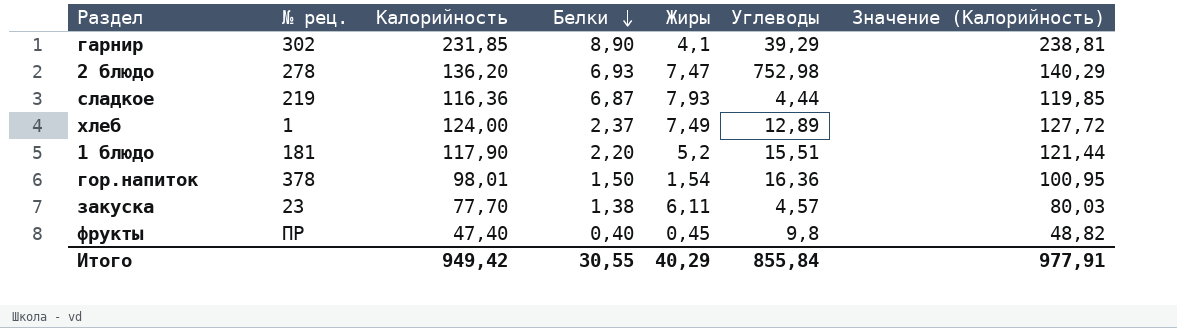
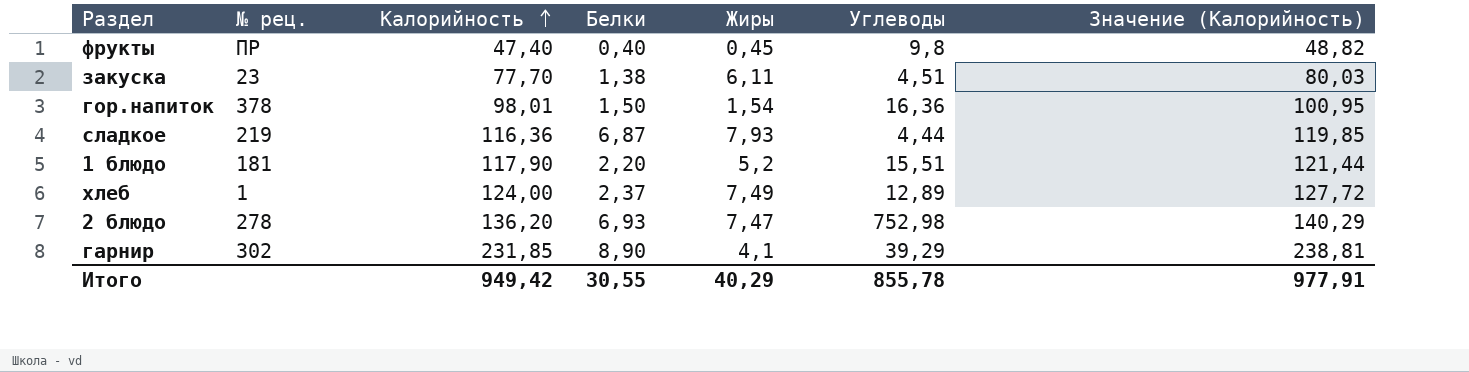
row order: Белки descending -> Калорийность ascending
закуска | Углеводы: 4,57 -> 4,51
Итого | Углеводы: 855,84 -> 855,78

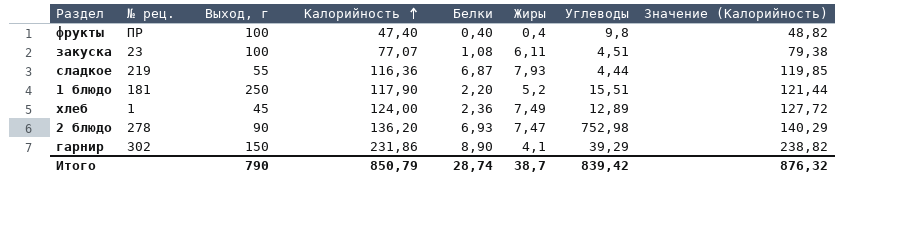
column Выход, г | position: none -> 3
row гор.напиток: 378 | 98,01 | 1,50 | 1,54 | 16,36 | 100,95 -> none
фрукты | Жиры: 0,45 -> 0,4
закуска | Калорийность: 77,70 -> 77,07
закуска | Белки: 1,38 -> 1,08
закуска | Значение (Калорийность): 80,03 -> 79,38
хлеб | Белки: 2,37 -> 2,36
гарнир | Калорийность: 231,85 -> 231,86
гарнир | Значение (Калорийность): 238,81 -> 238,82
Итого | Калорийность: 949,42 -> 850,79
Итого | Белки: 30,55 -> 28,74
Итого | Жиры: 40,29 -> 38,7
Итого | Углеводы: 855,78 -> 839,42
Итого | Значение (Калорийность): 977,91 -> 876,32

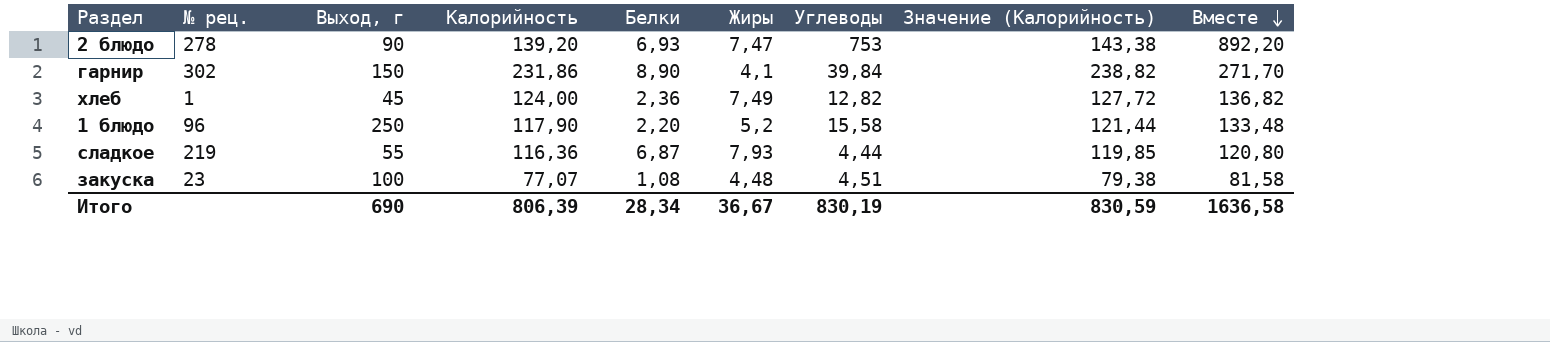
row order: Калорийность ascending -> Вместе descending
column Вместе | formula: none -> [Калорийность] + [Углеводы]
row фрукты: ПР | 100 | 47,40 | 0,40 | 0,4 | 9,8 | 48,82 -> none
2 блюдо | Калорийность: 136,20 -> 139,20
2 блюдо | Углеводы: 752,98 -> 753
2 блюдо | Значение (Калорийность): 140,29 -> 143,38
гарнир | Углеводы: 39,29 -> 39,84
хлеб | Углеводы: 12,89 -> 12,82
1 блюдо | № рец.: 181 -> 96
1 блюдо | Углеводы: 15,51 -> 15,58
закуска | Жиры: 6,11 -> 4,48
Итого | Выход, г: 790 -> 690
Итого | Калорийность: 850,79 -> 806,39
Итого | Белки: 28,74 -> 28,34
Итого | Жиры: 38,7 -> 36,67
Итого | Углеводы: 839,42 -> 830,19
Итого | Значение (Калорийность): 876,32 -> 830,59

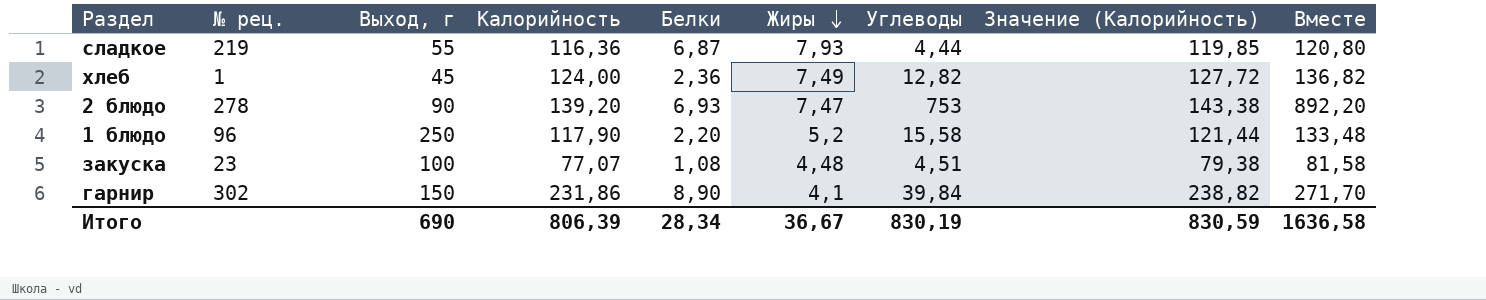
row order: Вместе descending -> Жиры descending

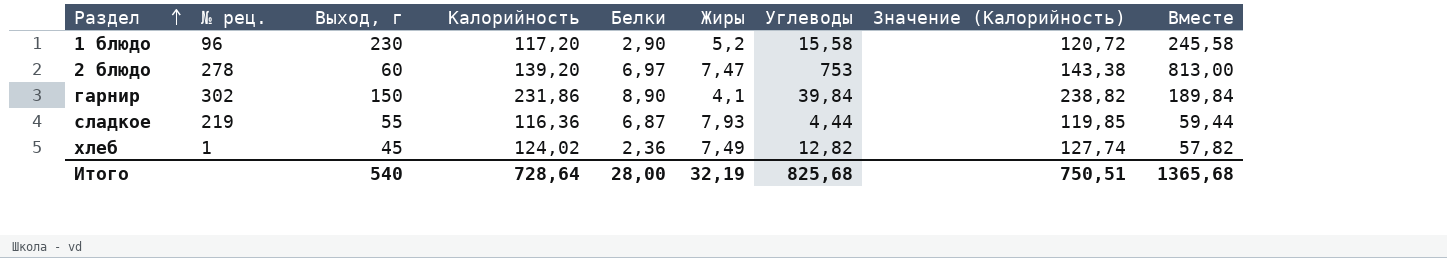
row order: Жиры descending -> Раздел ascending
column Вместе | formula: [Калорийность] + [Углеводы] -> [Выход, г] + [Углеводы]
row закуска: 23 | 100 | 77,07 | 1,08 | 4,48 | 4,51 | 79,38 | 81,58 -> none
1 блюдо | Выход, г: 250 -> 230
1 блюдо | Калорийность: 117,90 -> 117,20
1 блюдо | Белки: 2,20 -> 2,90
1 блюдо | Значение (Калорийность): 121,44 -> 120,72
2 блюдо | Выход, г: 90 -> 60
2 блюдо | Белки: 6,93 -> 6,97
хлеб | Калорийность: 124,00 -> 124,02
хлеб | Значение (Калорийность): 127,72 -> 127,74
Итого | Выход, г: 690 -> 540
Итого | Калорийность: 806,39 -> 728,64
Итого | Белки: 28,34 -> 28,00
Итого | Жиры: 36,67 -> 32,19
Итого | Углеводы: 830,19 -> 825,68
Итого | Значение (Калорийность): 830,59 -> 750,51
Итого | Вместе: 1636,58 -> 1365,68

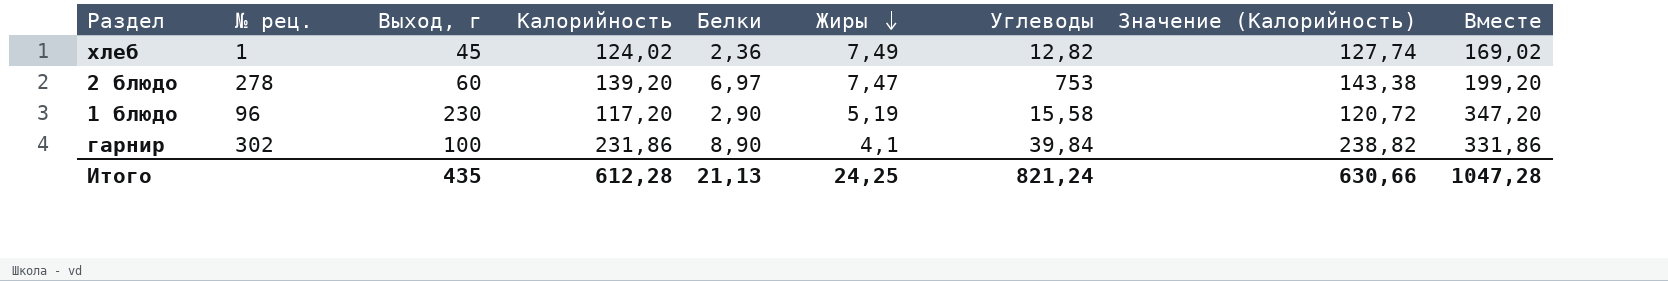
row order: Раздел ascending -> Жиры descending
column Вместе | formula: [Выход, г] + [Углеводы] -> [Выход, г] + [Калорийность]
row сладкое: 219 | 55 | 116,36 | 6,87 | 7,93 | 4,44 | 119,85 | 59,44 -> none
1 блюдо | Жиры: 5,2 -> 5,19
гарнир | Выход, г: 150 -> 100
Итого | Выход, г: 540 -> 435
Итого | Калорийность: 728,64 -> 612,28
Итого | Белки: 28,00 -> 21,13
Итого | Жиры: 32,19 -> 24,25
Итого | Углеводы: 825,68 -> 821,24
Итого | Значение (Калорийность): 750,51 -> 630,66
Итого | Вместе: 1365,68 -> 1047,28

